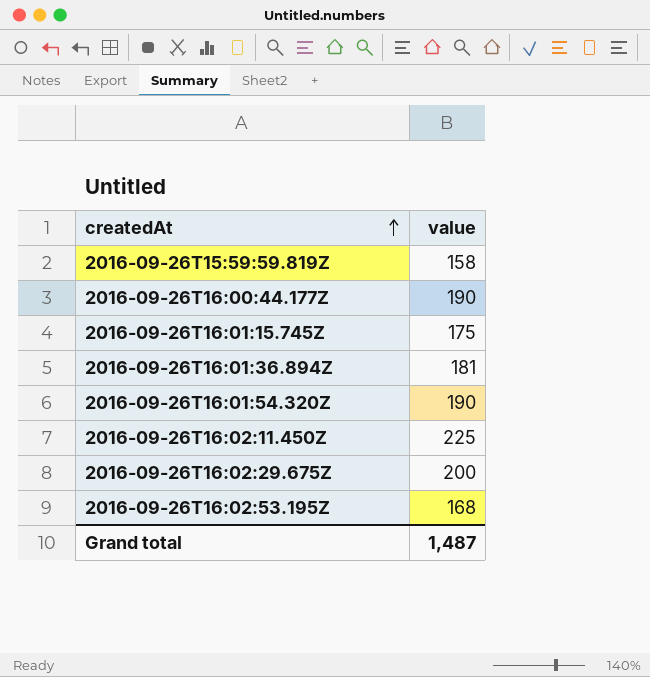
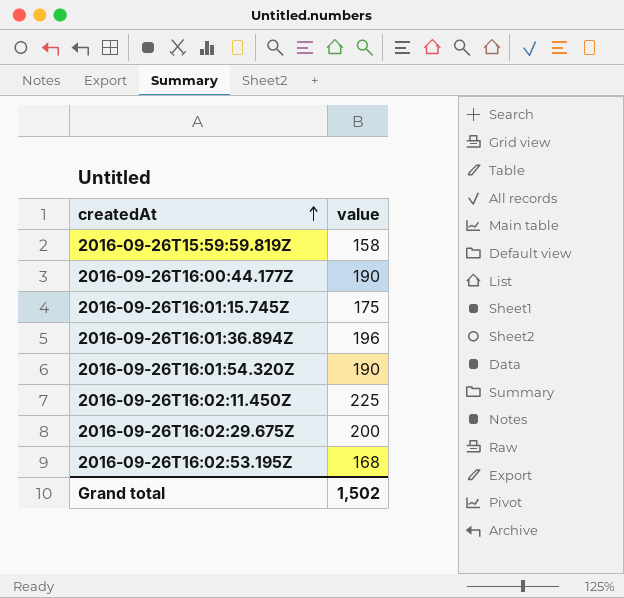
2016-09-26T16:01:36.894Z | value: 181 -> 196
Grand total | value: 1,487 -> 1,502

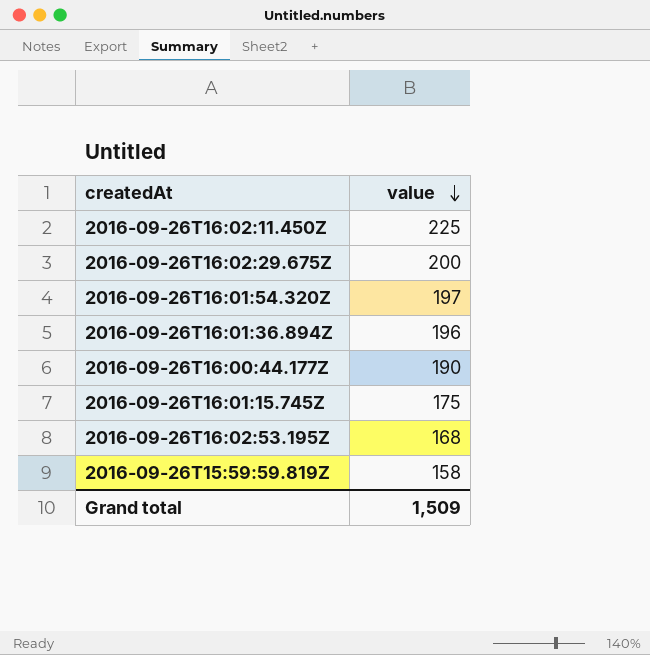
row order: createdAt ascending -> value descending
2016-09-26T16:01:54.320Z | value: 190 -> 197
Grand total | value: 1,502 -> 1,509

